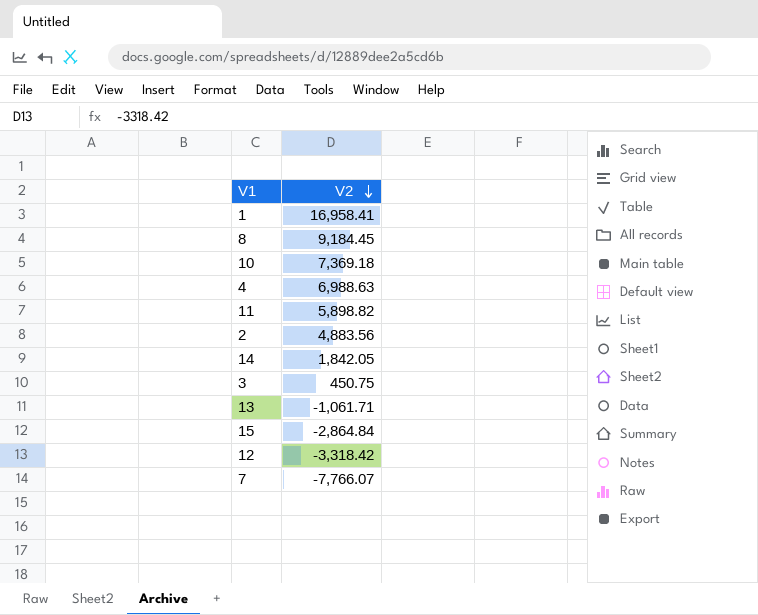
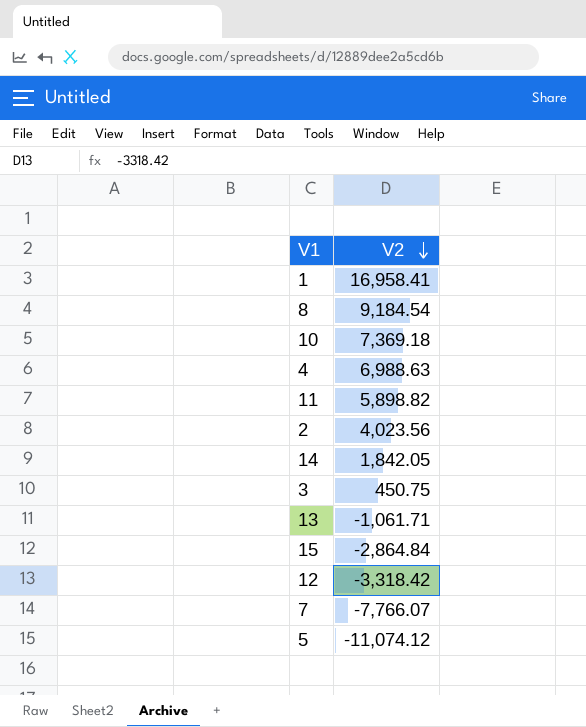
8 | V2: 9,184.45 -> 9,184.54
2 | V2: 4,883.56 -> 4,023.56
row 5: none -> -11,074.12

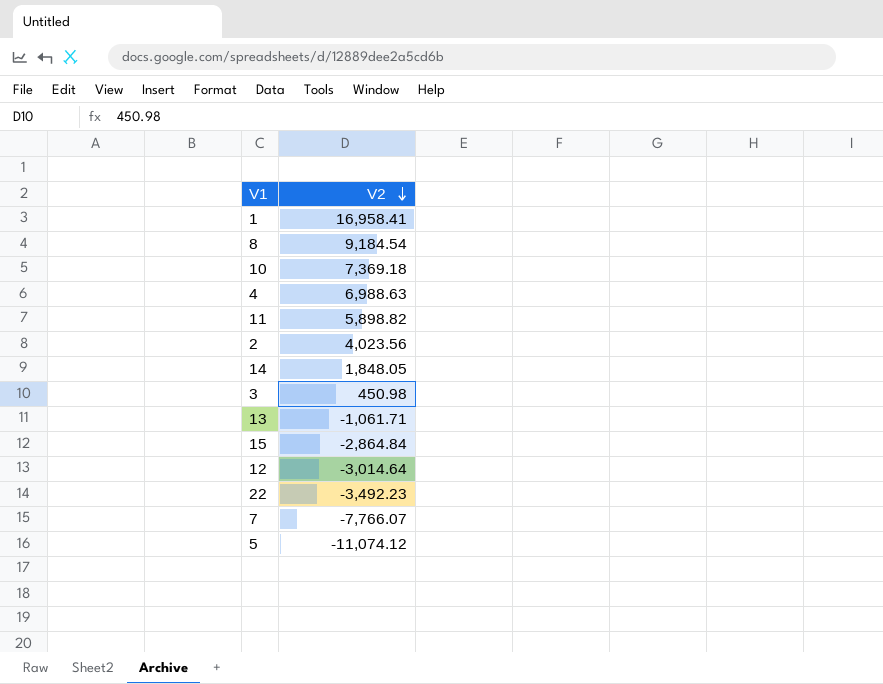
14 | V2: 1,842.05 -> 1,848.05
3 | V2: 450.75 -> 450.98
12 | V2: -3,318.42 -> -3,014.64
row 22: none -> -3,492.23

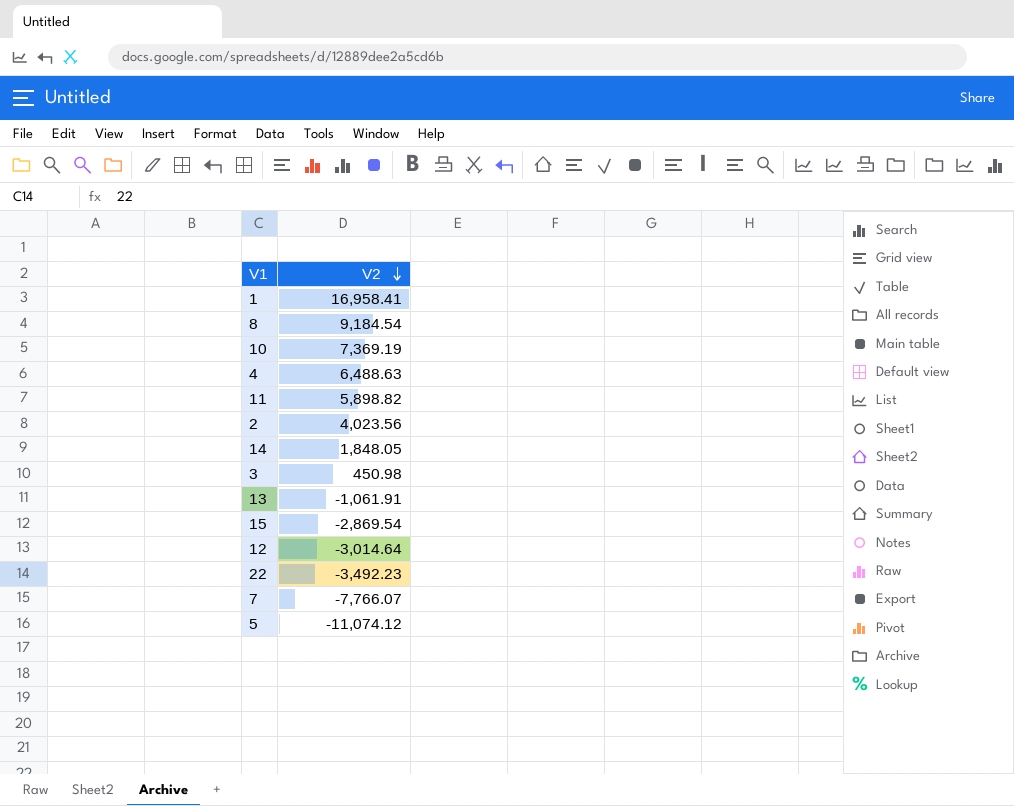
10 | V2: 7,369.18 -> 7,369.19
4 | V2: 6,988.63 -> 6,488.63
13 | V2: -1,061.71 -> -1,061.91
15 | V2: -2,864.84 -> -2,869.54

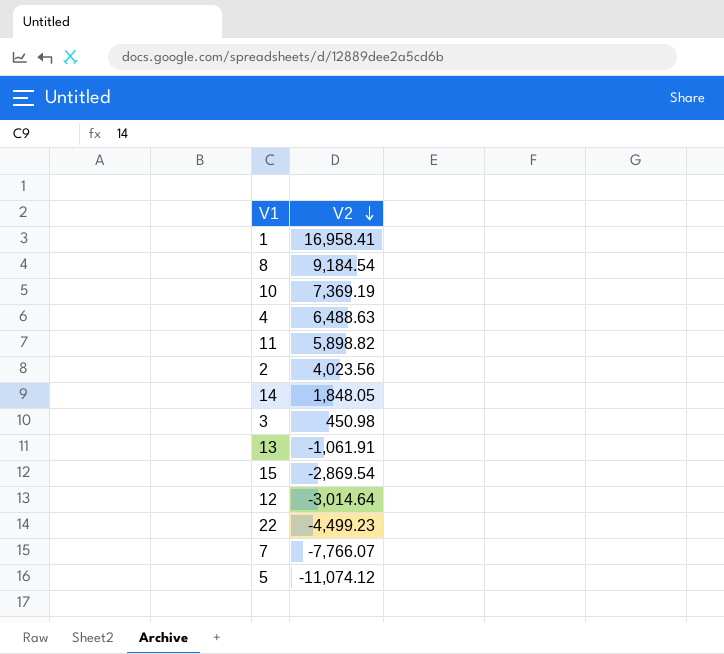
22 | V2: -3,492.23 -> -4,499.23

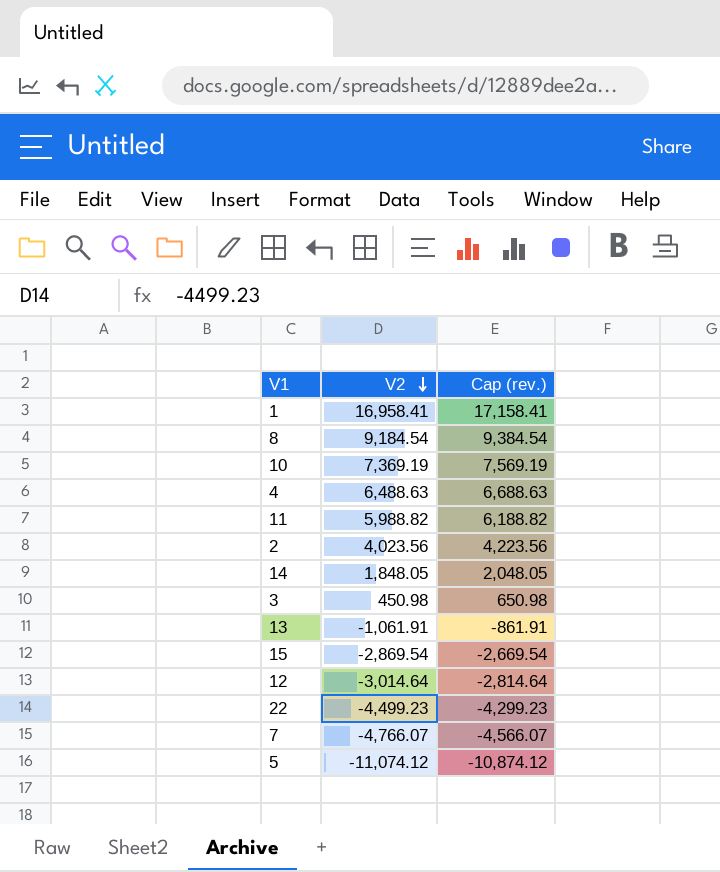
column Cap (rev.) | formula: none -> [V2] + 200
11 | V2: 5,898.82 -> 5,988.82
7 | V2: -7,766.07 -> -4,766.07

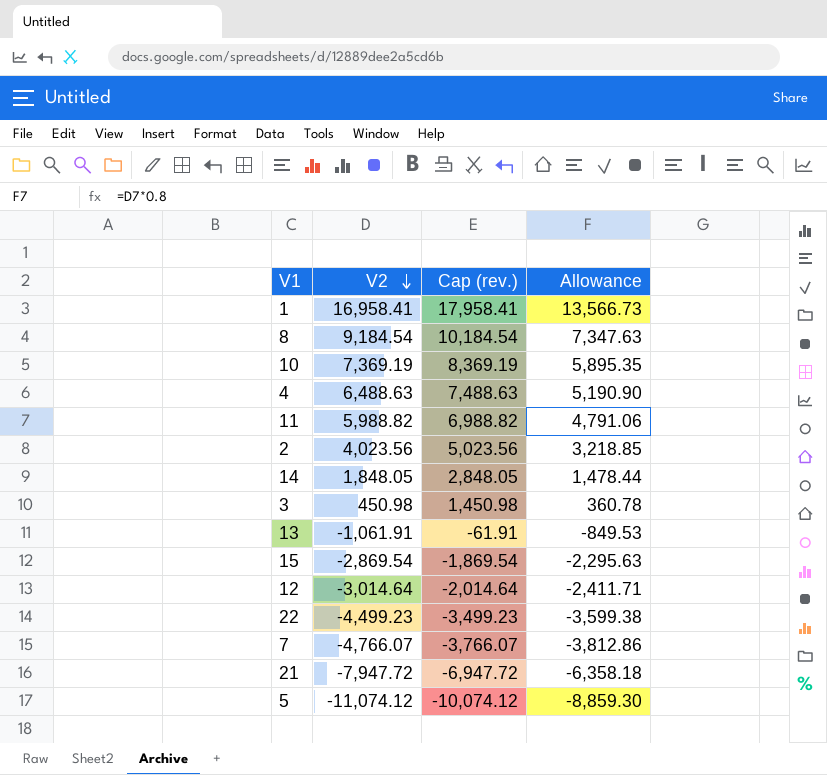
column Cap (rev.) | formula: [V2] + 200 -> [V2] + 1000
column Allowance | formula: none -> [V2] * 0.8
row 21: none -> -7,947.72 | -6,947.72 | -6,358.18

